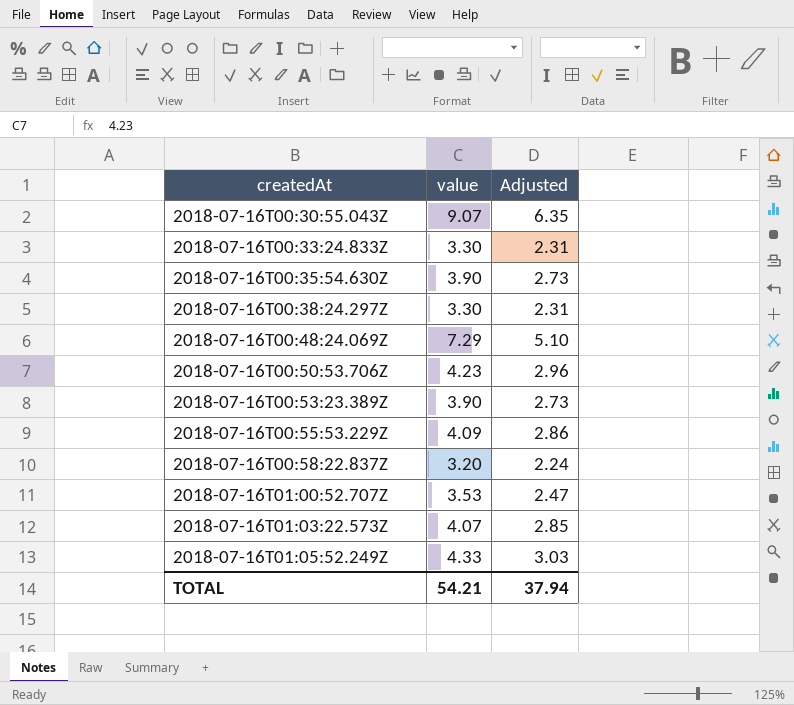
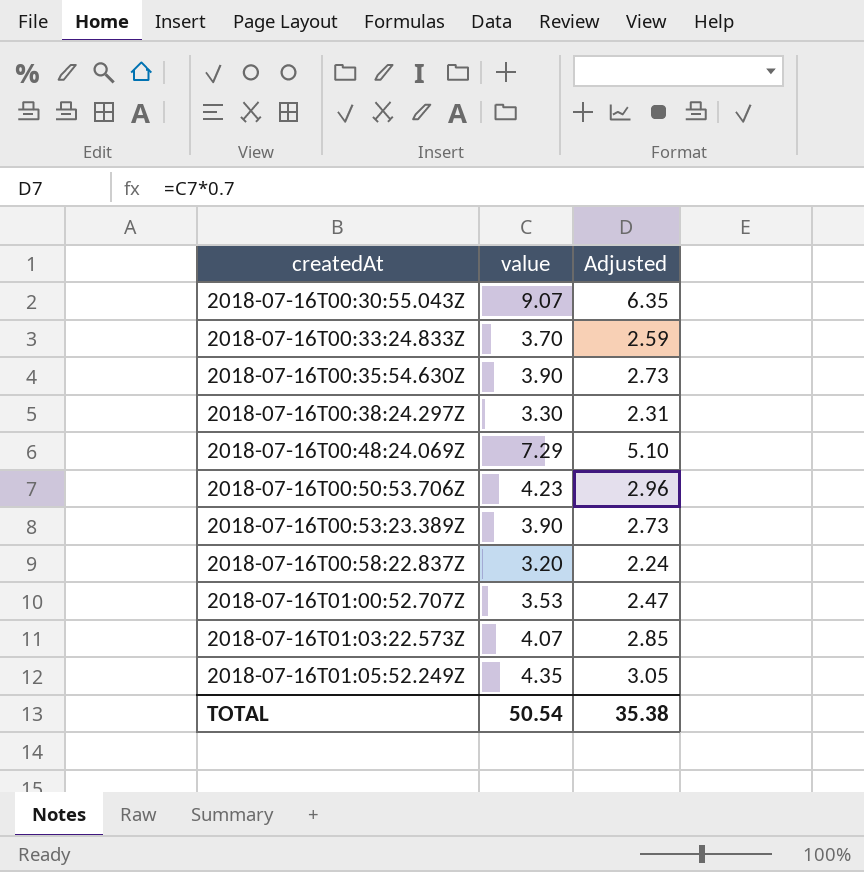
row 2018-07-16T00:55:53.229Z: 4.09 | 2.86 -> none
2018-07-16T00:33:24.833Z | value: 3.30 -> 3.70
2018-07-16T00:33:24.833Z | Adjusted: 2.31 -> 2.59
2018-07-16T01:05:52.249Z | value: 4.33 -> 4.35
2018-07-16T01:05:52.249Z | Adjusted: 3.03 -> 3.05
TOTAL | value: 54.21 -> 50.54
TOTAL | Adjusted: 37.94 -> 35.38

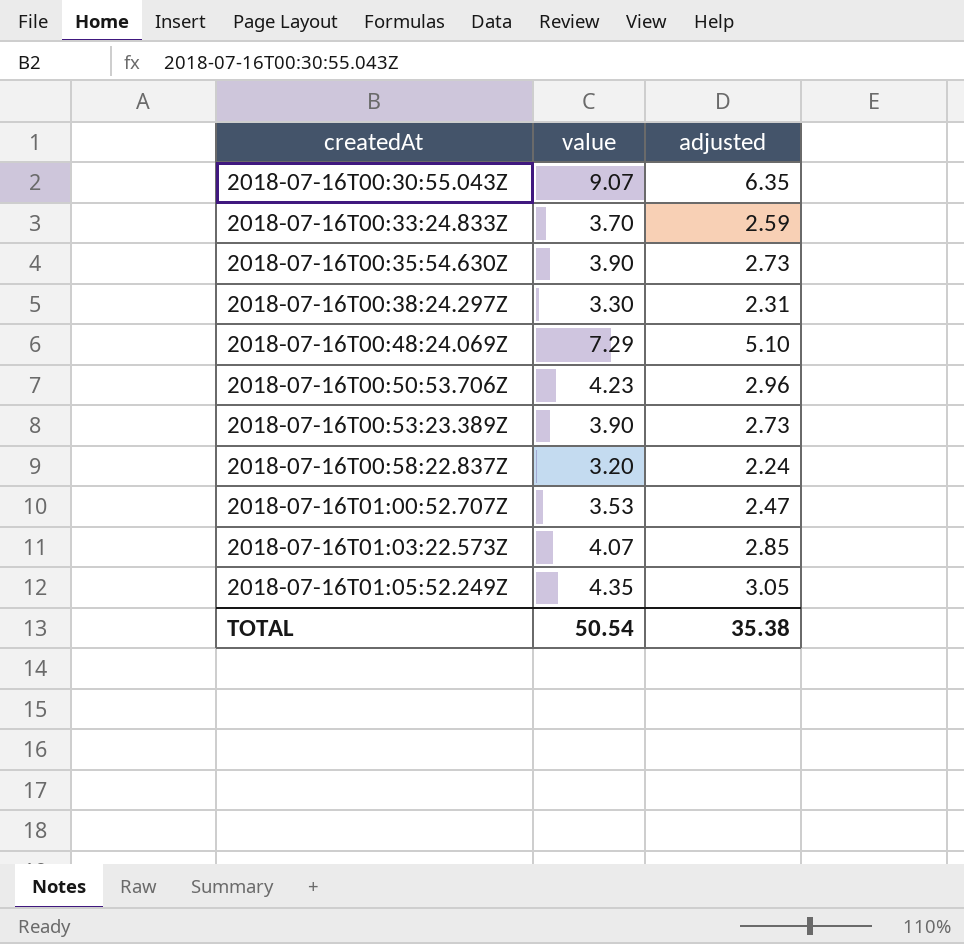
column name: Adjusted -> adjusted

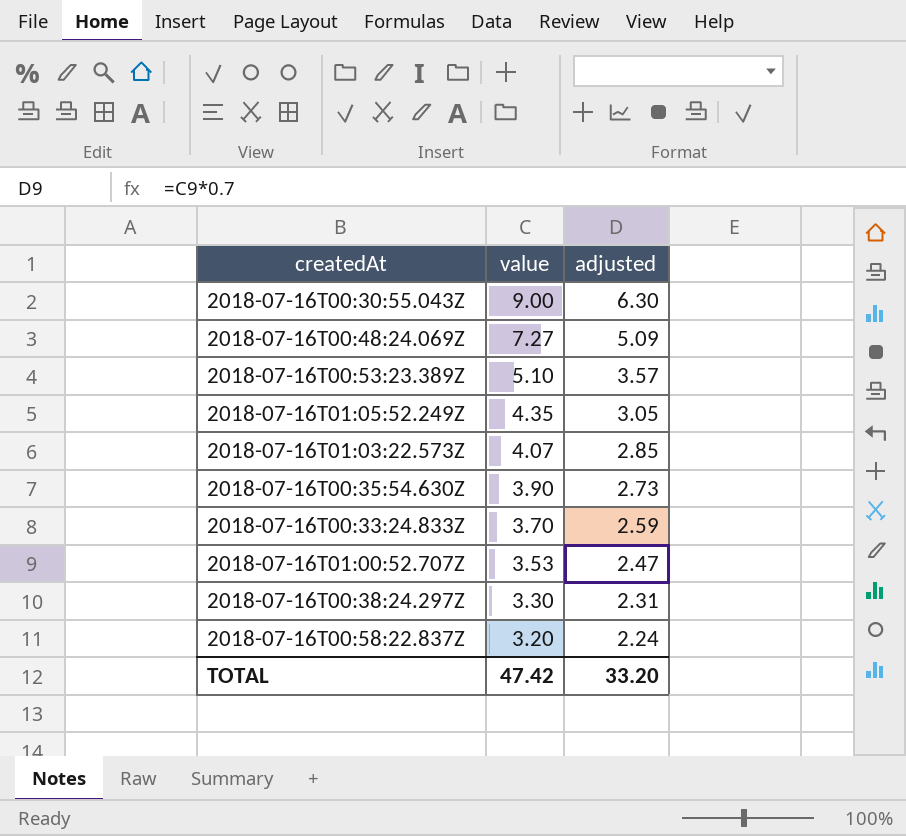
row order: createdAt ascending -> value descending
row 2018-07-16T00:50:53.706Z: 4.23 | 2.96 -> none
2018-07-16T00:30:55.043Z | value: 9.07 -> 9.00
2018-07-16T00:30:55.043Z | adjusted: 6.35 -> 6.30
2018-07-16T00:48:24.069Z | value: 7.29 -> 7.27
2018-07-16T00:48:24.069Z | adjusted: 5.10 -> 5.09
2018-07-16T00:53:23.389Z | value: 3.90 -> 5.10
2018-07-16T00:53:23.389Z | adjusted: 2.73 -> 3.57
TOTAL | value: 50.54 -> 47.42
TOTAL | adjusted: 35.38 -> 33.20

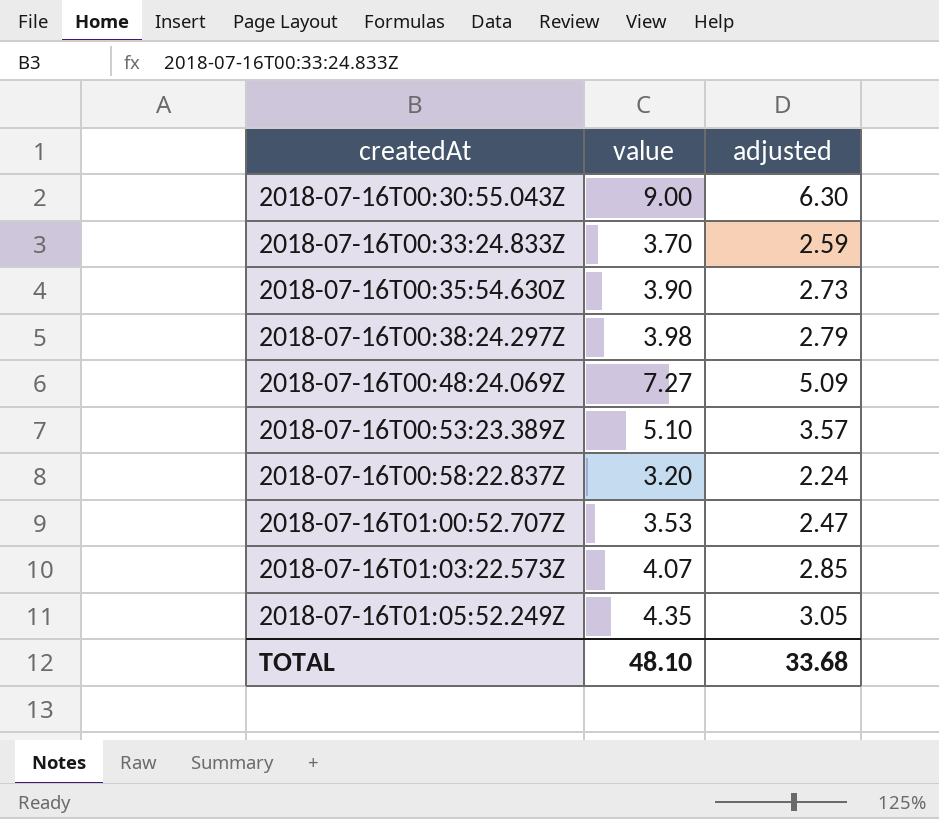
row order: value descending -> createdAt ascending
2018-07-16T00:38:24.297Z | value: 3.30 -> 3.98
2018-07-16T00:38:24.297Z | adjusted: 2.31 -> 2.79
TOTAL | value: 47.42 -> 48.10
TOTAL | adjusted: 33.20 -> 33.68

